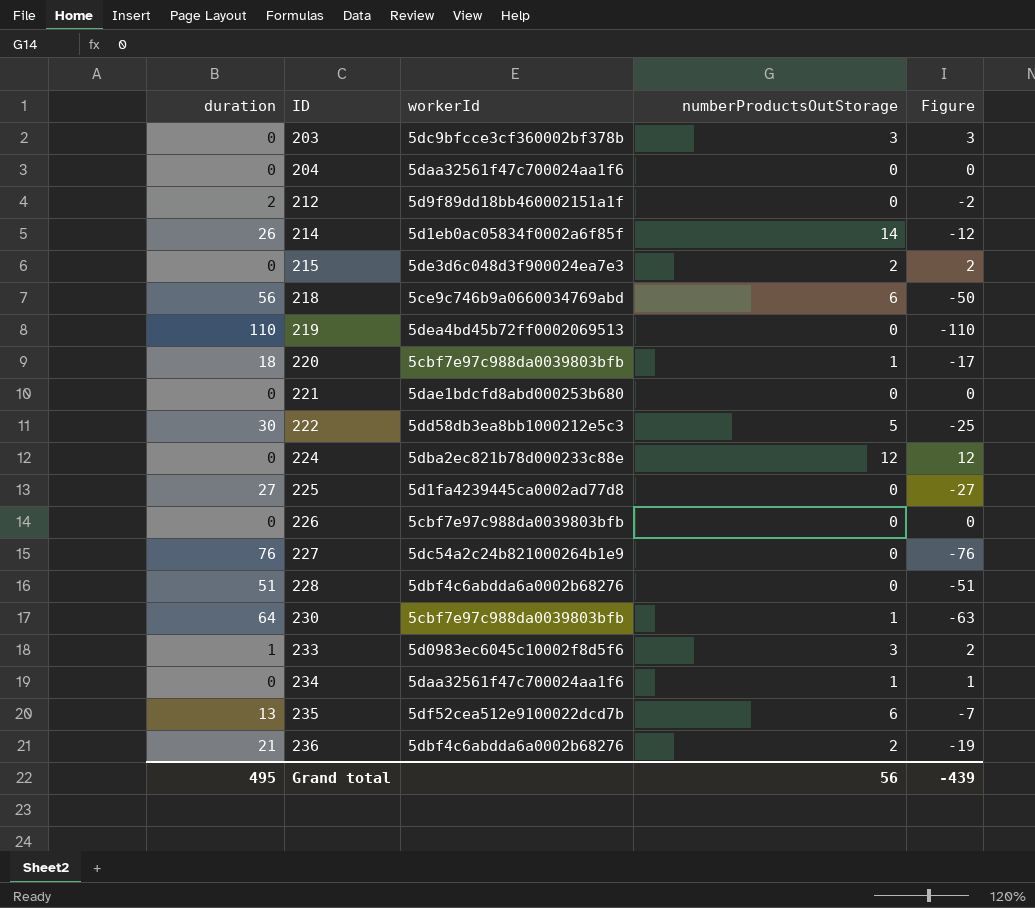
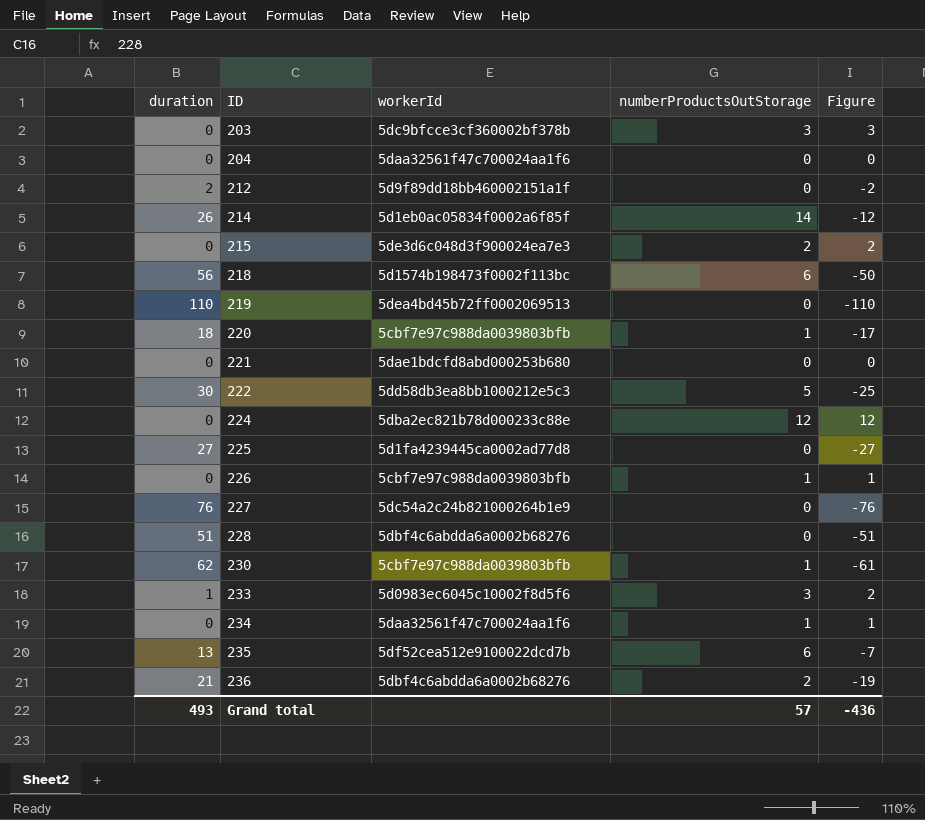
218 | workerId: 5ce9c746b9a0660034769abd -> 5d1574b198473f0002f113bc
226 | numberProductsOutStorage: 0 -> 1
226 | Figure: 0 -> 1
230 | duration: 64 -> 62
230 | Figure: -63 -> -61
Grand total | duration: 495 -> 493
Grand total | numberProductsOutStorage: 56 -> 57
Grand total | Figure: -439 -> -436

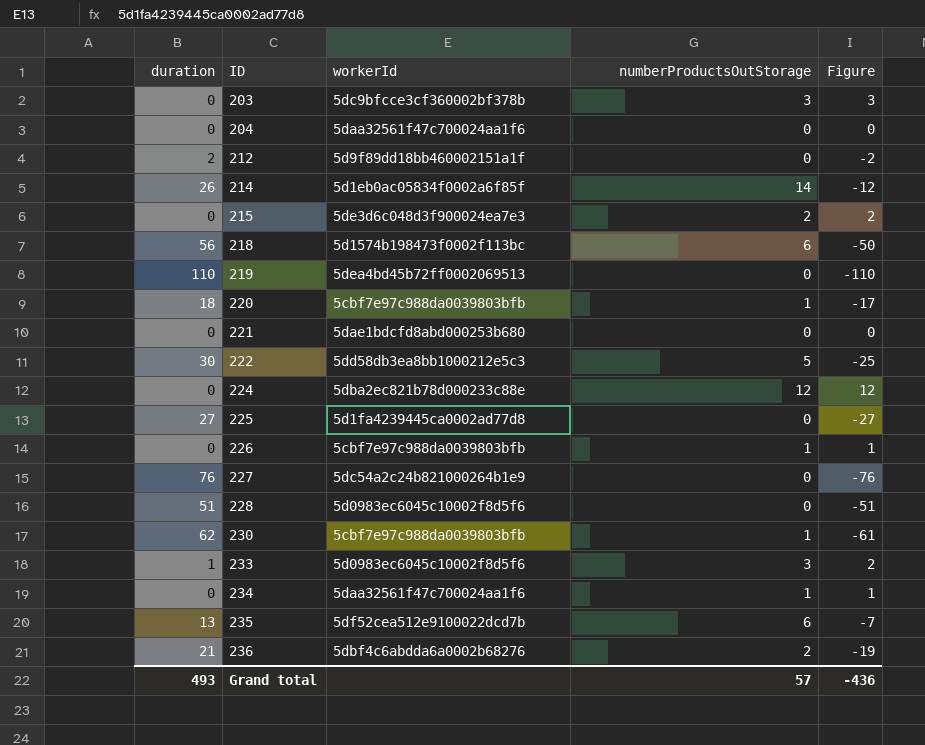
228 | workerId: 5dbf4c6abdda6a0002b68276 -> 5d0983ec6045c10002f8d5f6

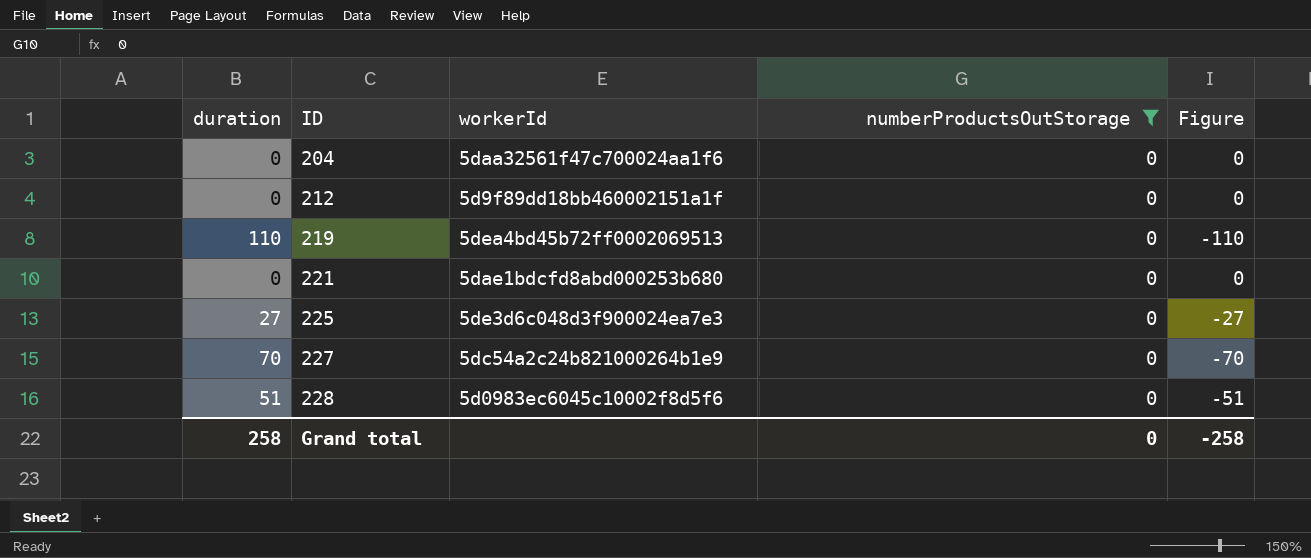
filter: none -> numberProductsOutStorage = 0
212 | duration: 2 -> 0
212 | Figure: -2 -> 0
225 | workerId: 5d1fa4239445ca0002ad77d8 -> 5de3d6c048d3f900024ea7e3
227 | duration: 76 -> 70
227 | Figure: -76 -> -70
Grand total | duration: 493 -> 258
Grand total | numberProductsOutStorage: 57 -> 0
Grand total | Figure: -436 -> -258

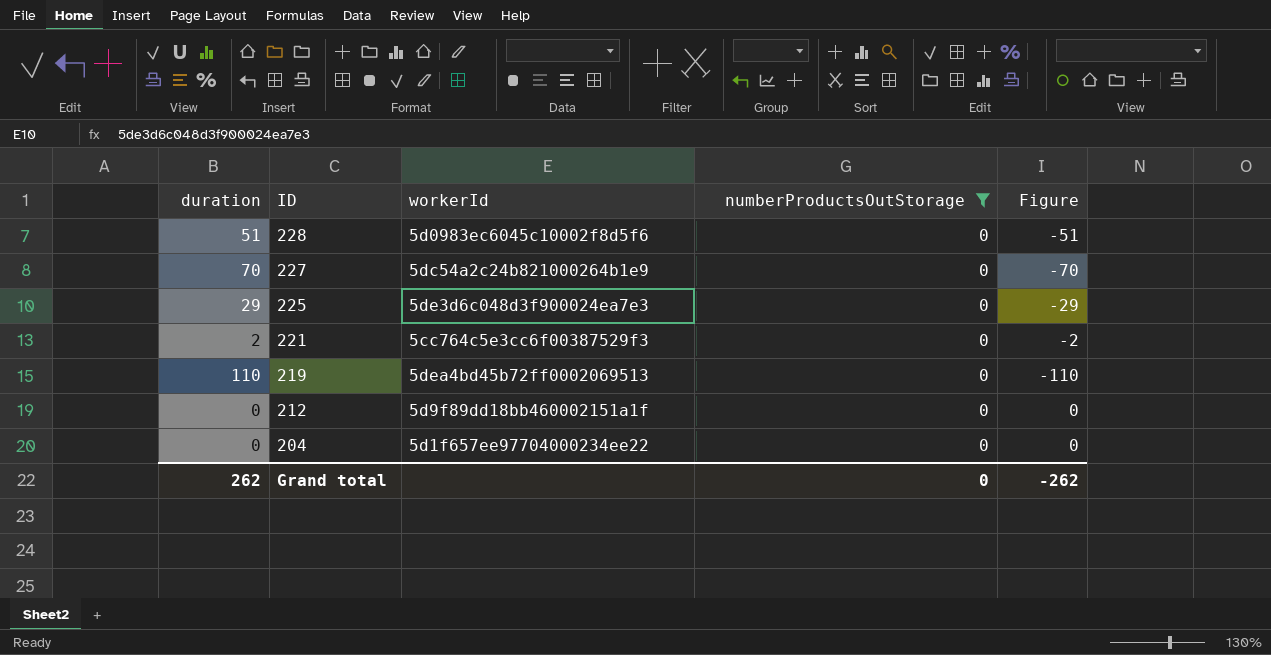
row order: ID ascending -> ID descending
225 | duration: 27 -> 29
225 | Figure: -27 -> -29
221 | duration: 0 -> 2
221 | workerId: 5dae1bdcfd8abd000253b680 -> 5cc764c5e3cc6f00387529f3
221 | Figure: 0 -> -2
204 | workerId: 5daa32561f47c700024aa1f6 -> 5d1f657ee97704000234ee22
Grand total | duration: 258 -> 262
Grand total | Figure: -258 -> -262

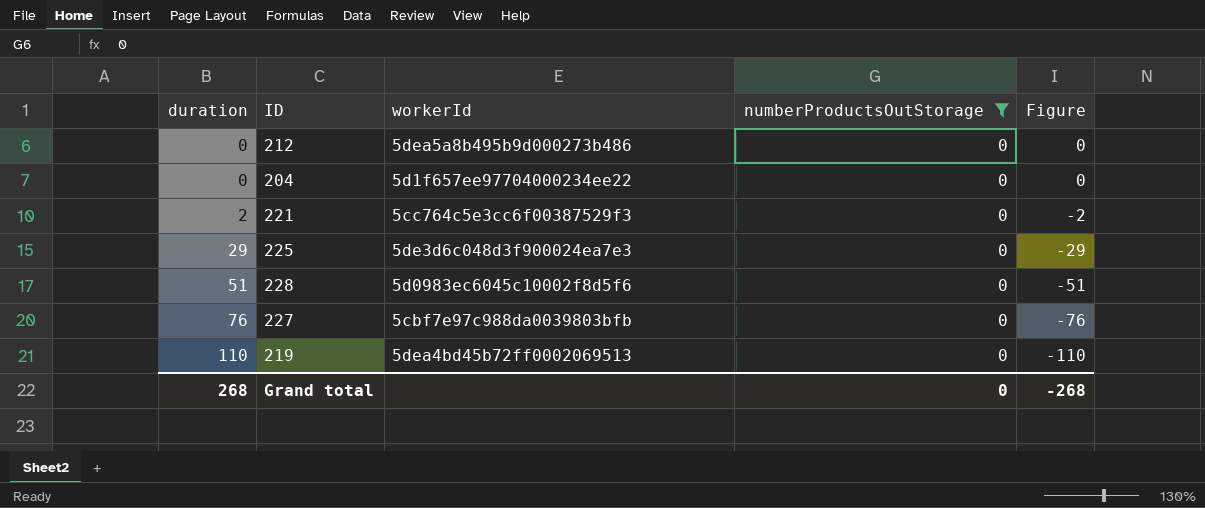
row order: ID descending -> duration ascending
212 | workerId: 5d9f89dd18bb460002151a1f -> 5dea5a8b495b9d000273b486
227 | duration: 70 -> 76
227 | workerId: 5dc54a2c24b821000264b1e9 -> 5cbf7e97c988da0039803bfb
227 | Figure: -70 -> -76
Grand total | duration: 262 -> 268
Grand total | Figure: -262 -> -268

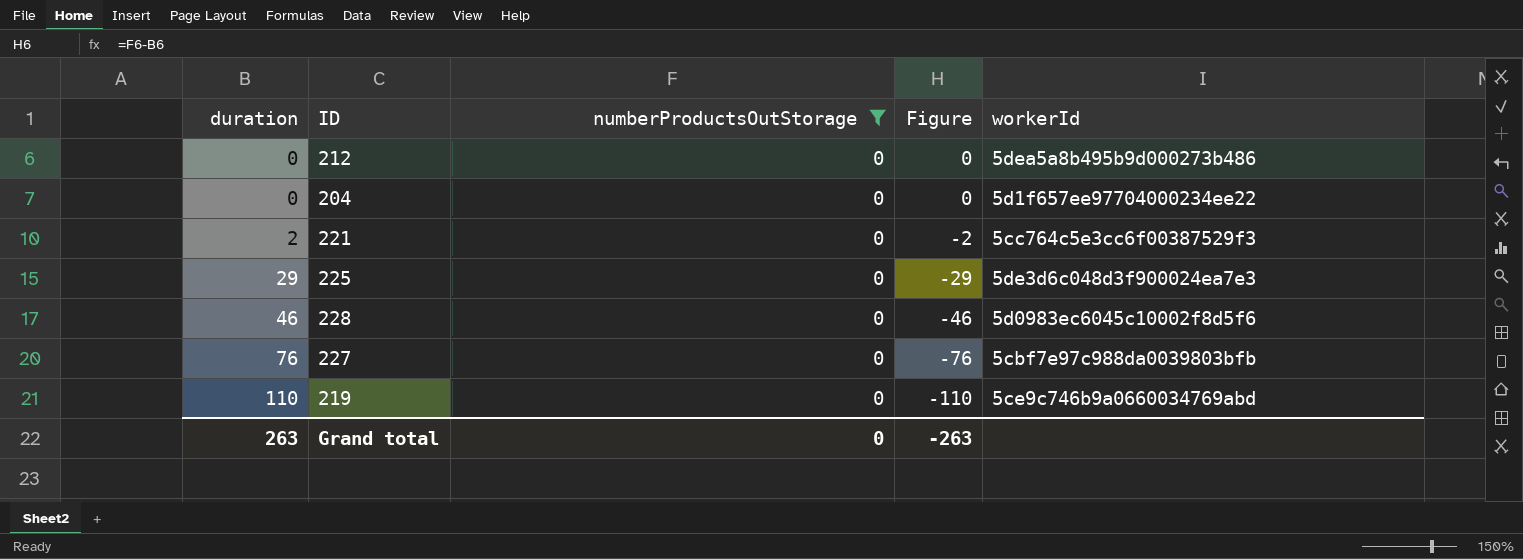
column workerId | position: 3 -> 5
228 | duration: 51 -> 46
228 | Figure: -51 -> -46
219 | workerId: 5dea4bd45b72ff0002069513 -> 5ce9c746b9a0660034769abd
Grand total | duration: 268 -> 263
Grand total | Figure: -268 -> -263

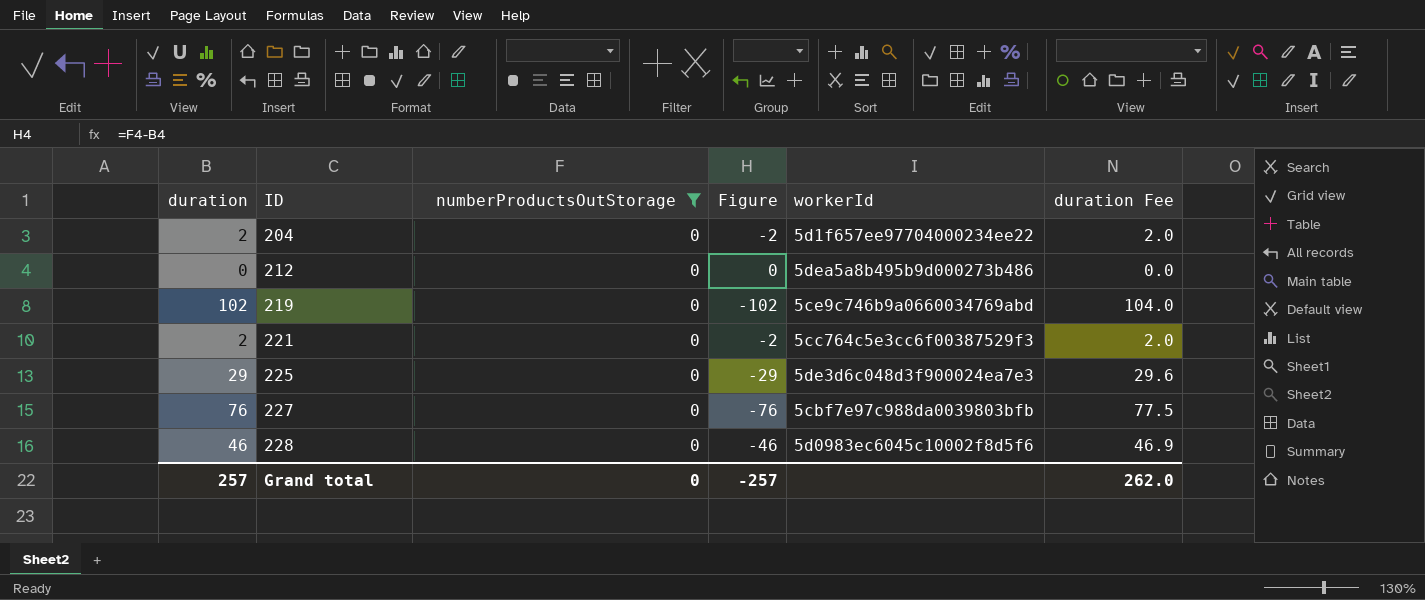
row order: duration ascending -> ID ascending
column duration Fee | formula: none -> [duration] * 1.02
204 | duration: 0 -> 2
204 | Figure: 0 -> -2
219 | duration: 110 -> 102
219 | Figure: -110 -> -102
Grand total | duration: 263 -> 257
Grand total | Figure: -263 -> -257

